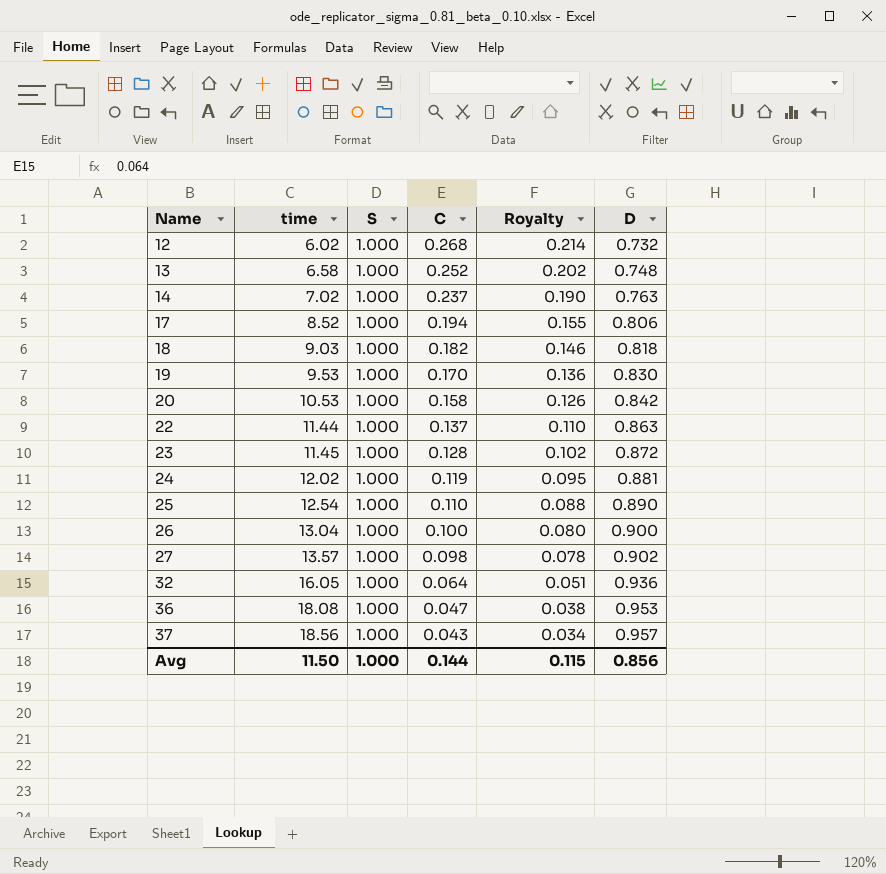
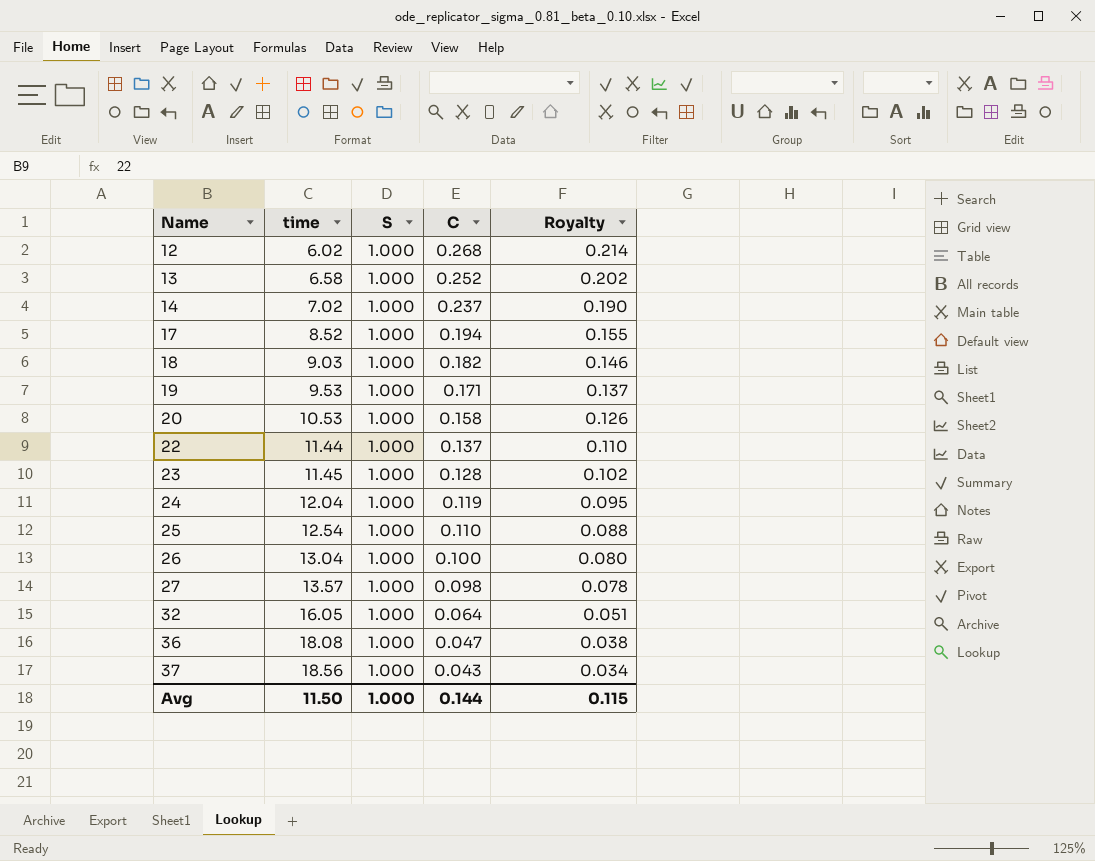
column D | formula: [S] - [C] -> none
19 | C: 0.170 -> 0.171
19 | Royalty: 0.136 -> 0.137
24 | time: 12.02 -> 12.04

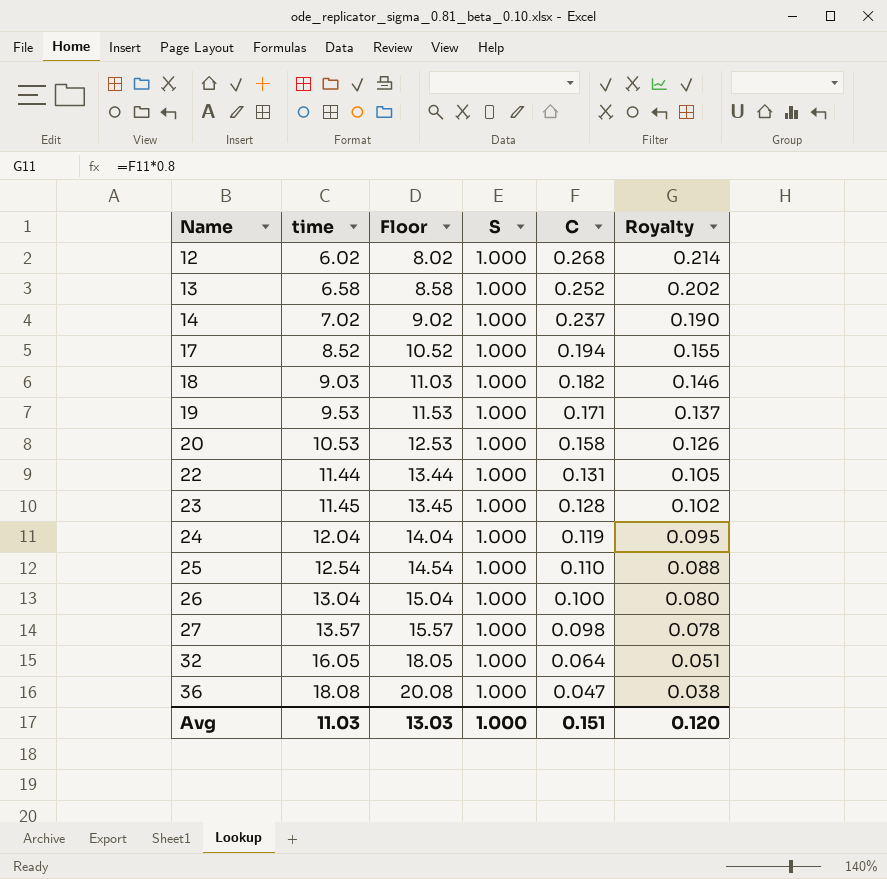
column Floor | formula: none -> [time] + 2
row 37: 18.56 | 1.000 | 0.043 | 0.034 -> none
22 | C: 0.137 -> 0.131
22 | Royalty: 0.110 -> 0.105
Avg | time: 11.50 -> 11.03
Avg | C: 0.144 -> 0.151
Avg | Royalty: 0.115 -> 0.120

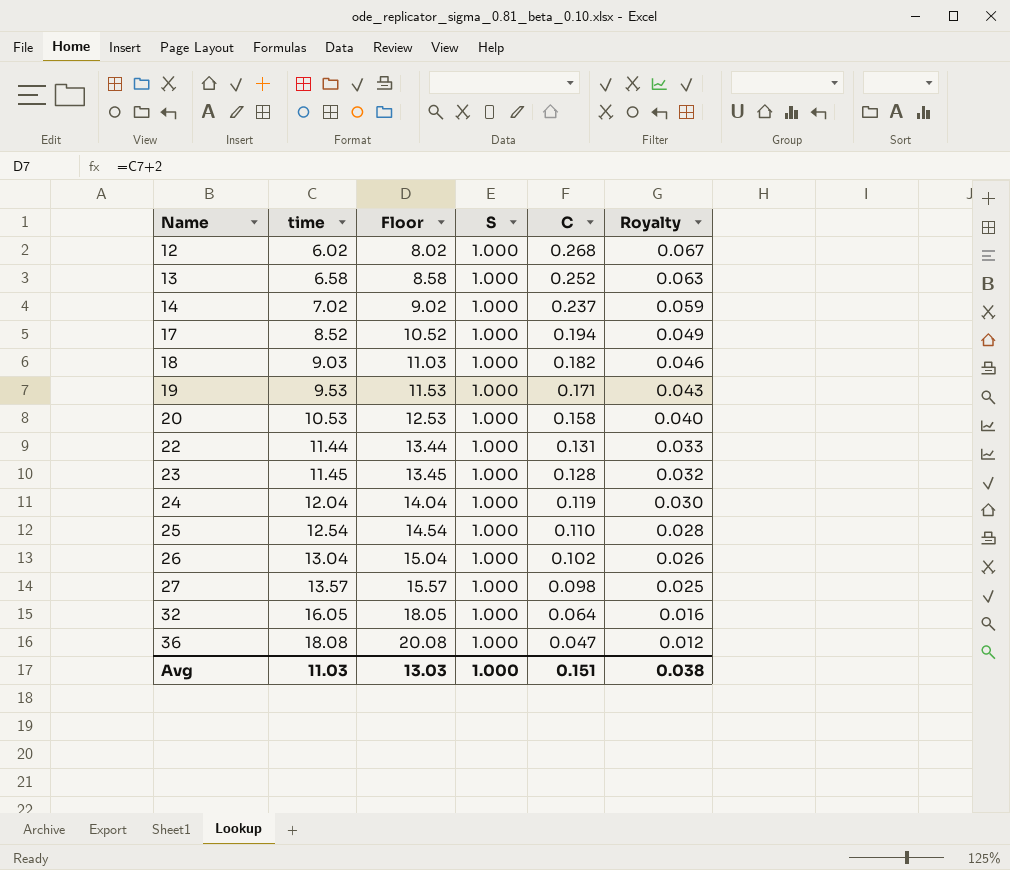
column Royalty | formula: [C] * 0.8 -> [C] * 0.25
26 | C: 0.100 -> 0.102
Avg | Royalty: 0.120 -> 0.038

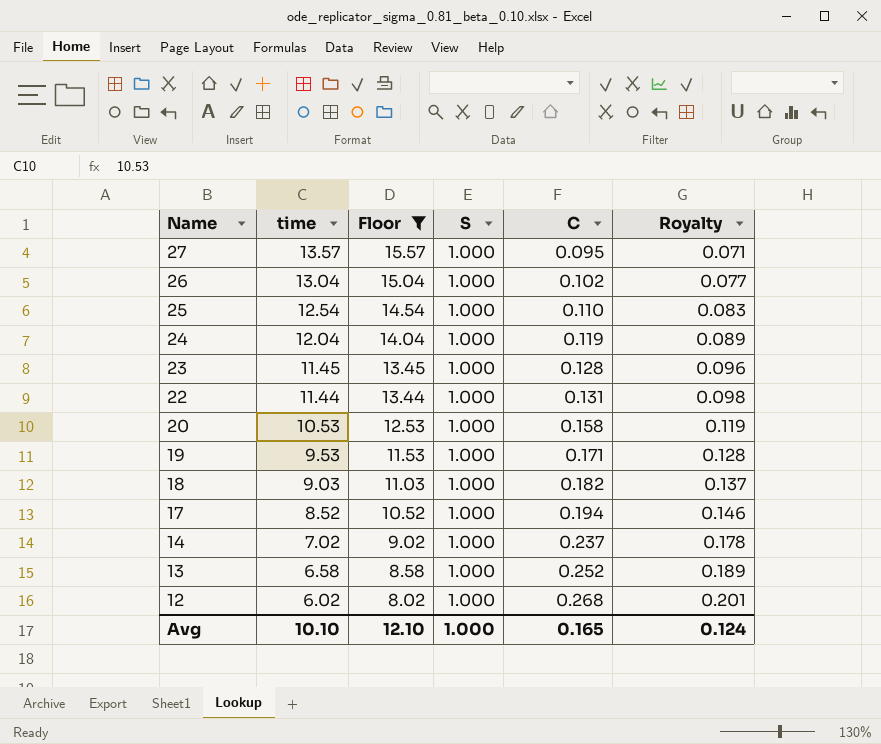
filter: none -> Floor <= 15.57
row order: Name ascending -> Name descending
column Royalty | formula: [C] * 0.25 -> [C] * 0.75
27 | C: 0.098 -> 0.095
Avg | time: 11.03 -> 10.10
Avg | Floor: 13.03 -> 12.10
Avg | C: 0.151 -> 0.165
Avg | Royalty: 0.038 -> 0.124

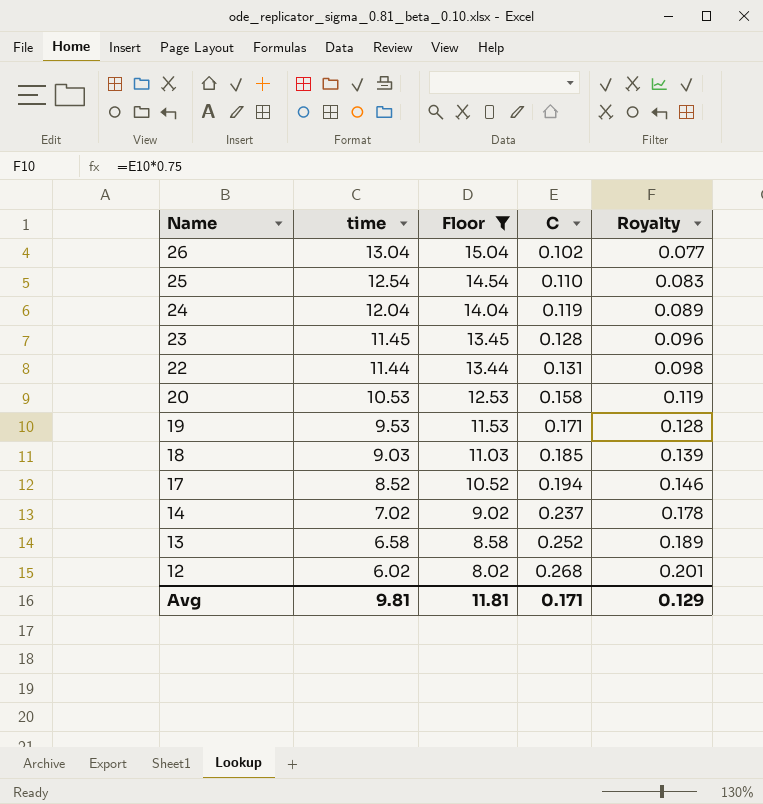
column S | position: 4 -> none
row 27: 13.57 | 15.57 | 1.000 | 0.095 | 0.071 -> none
18 | C: 0.182 -> 0.185
18 | Royalty: 0.137 -> 0.139
Avg | time: 10.10 -> 9.81
Avg | Floor: 12.10 -> 11.81
Avg | C: 0.165 -> 0.171
Avg | Royalty: 0.124 -> 0.129

